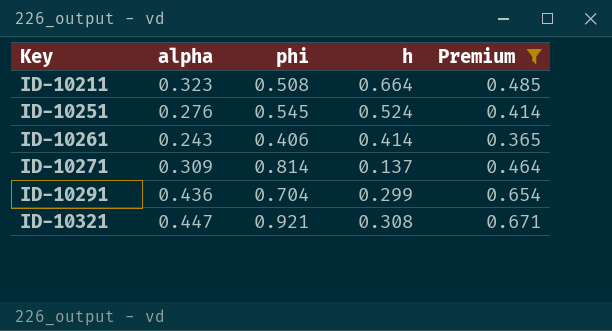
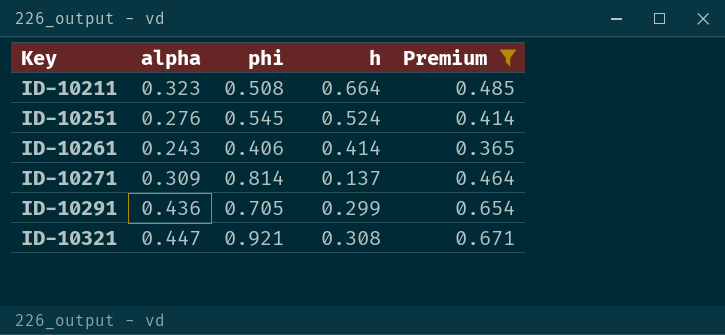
ID-10291 | phi: 0.704 -> 0.705

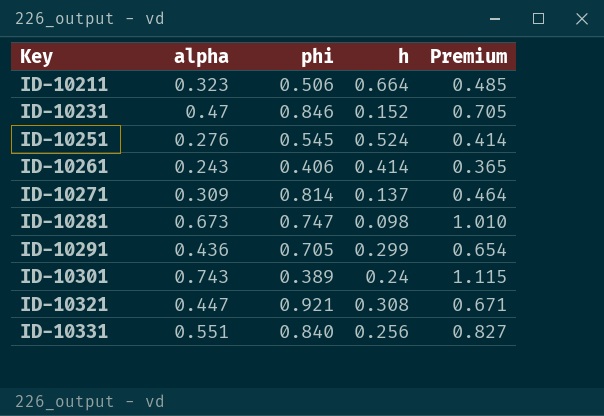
filter: Premium <= 0.671 -> none
ID-10211 | phi: 0.508 -> 0.506

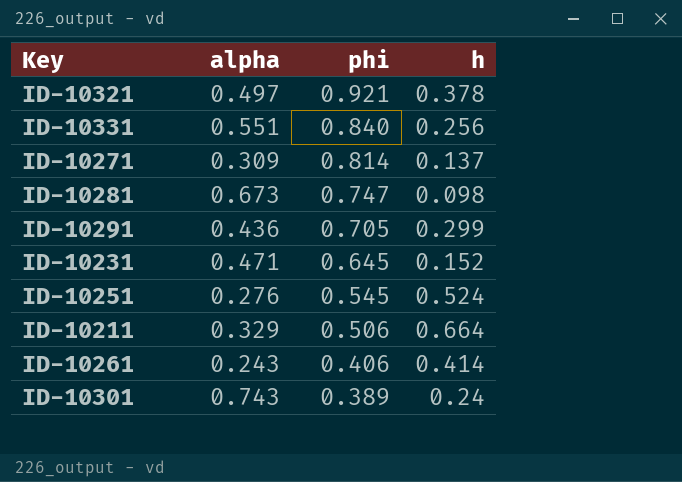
row order: Key ascending -> phi descending
column Premium | formula: [alpha] * 1.5 -> none
ID-10321 | alpha: 0.447 -> 0.497
ID-10321 | h: 0.308 -> 0.378
ID-10231 | alpha: 0.47 -> 0.471
ID-10231 | phi: 0.846 -> 0.645
ID-10211 | alpha: 0.323 -> 0.329

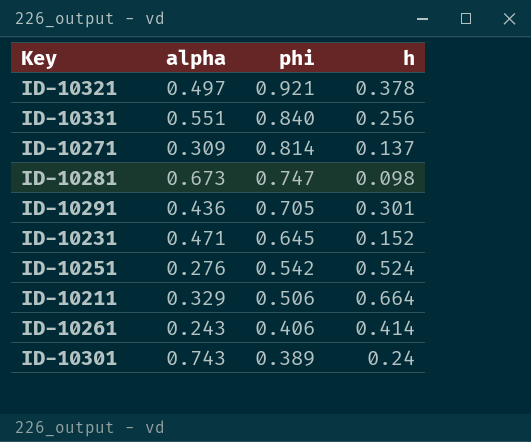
ID-10291 | h: 0.299 -> 0.301
ID-10251 | phi: 0.545 -> 0.542

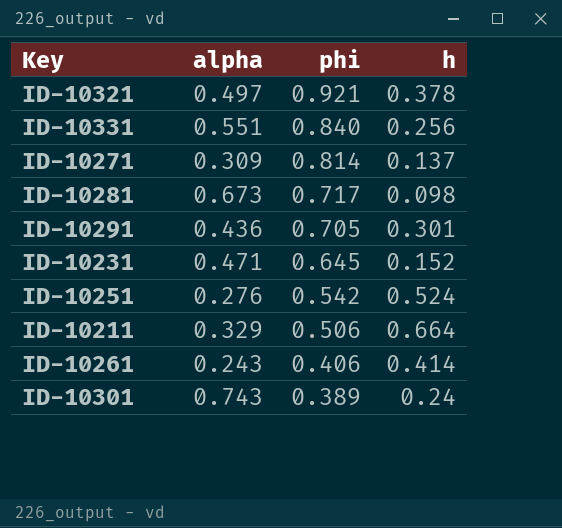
ID-10281 | phi: 0.747 -> 0.717

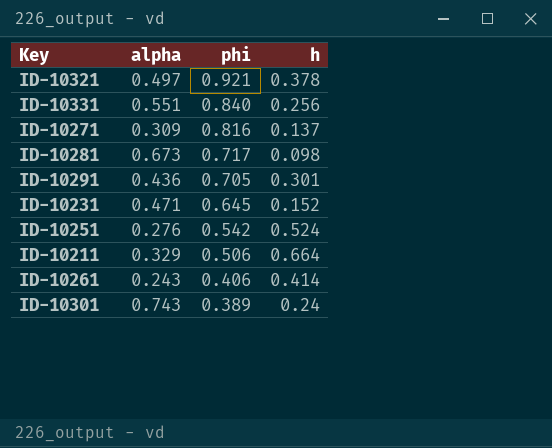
ID-10271 | phi: 0.814 -> 0.816

